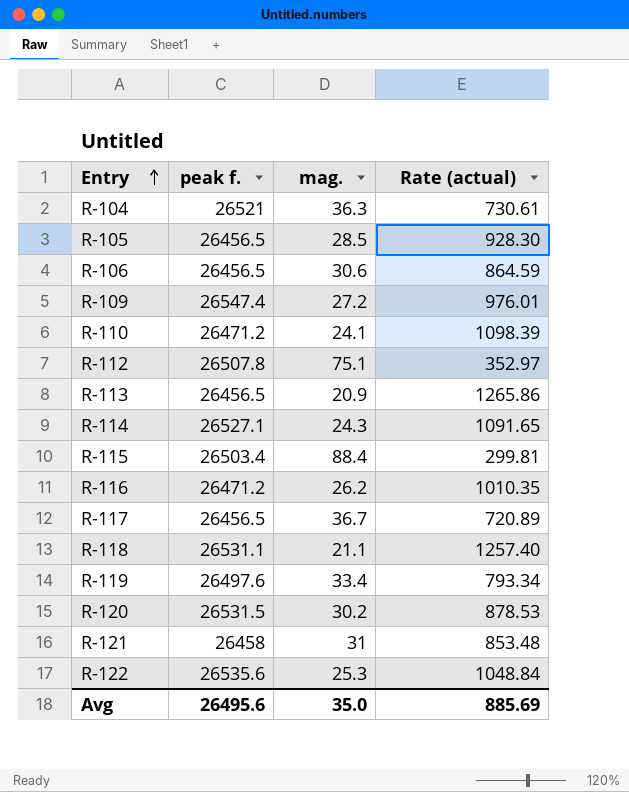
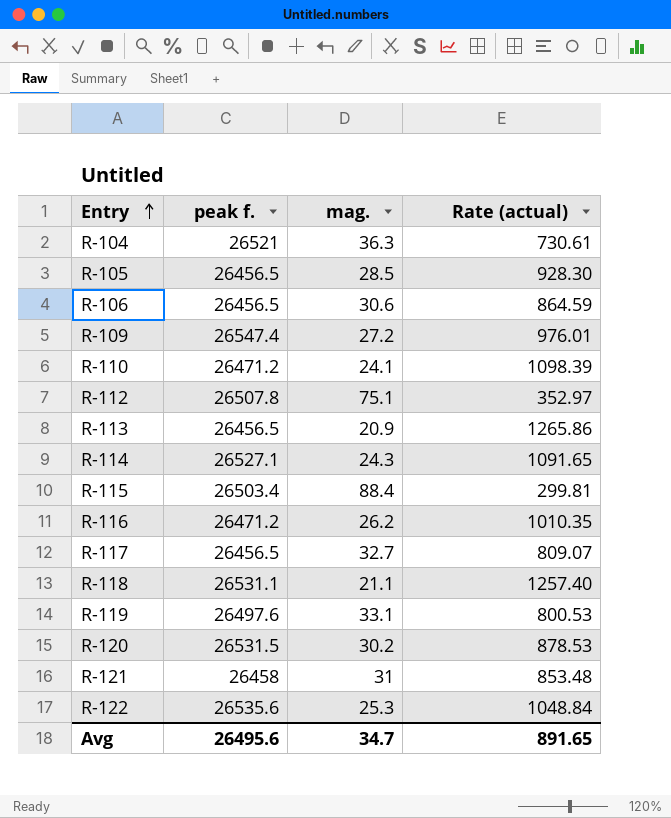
R-117 | mag.: 36.7 -> 32.7
R-117 | Rate (actual): 720.89 -> 809.07
R-119 | mag.: 33.4 -> 33.1
R-119 | Rate (actual): 793.34 -> 800.53
Avg | mag.: 35.0 -> 34.7
Avg | Rate (actual): 885.69 -> 891.65

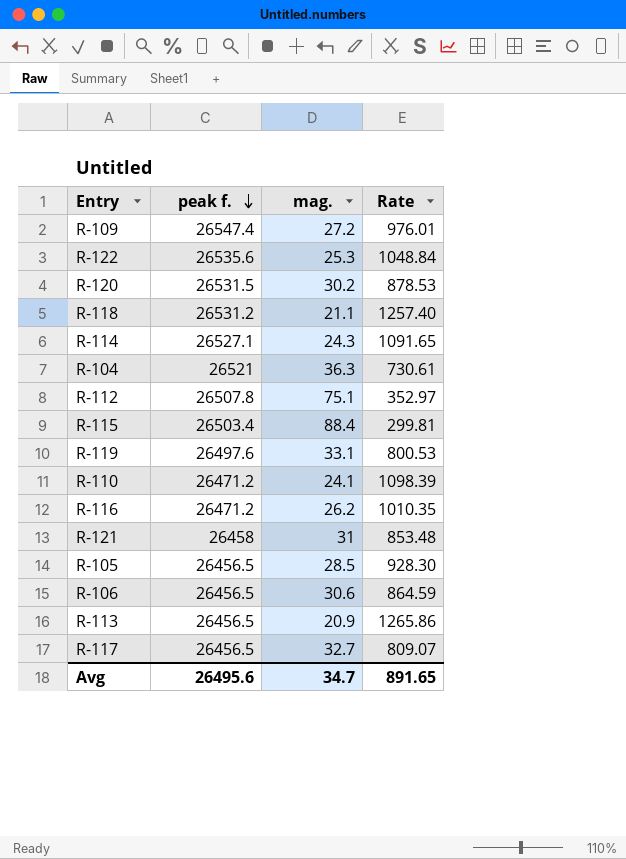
row order: Entry ascending -> peak f. descending
column name: Rate (actual) -> Rate
R-118 | peak f.: 26531.1 -> 26531.2

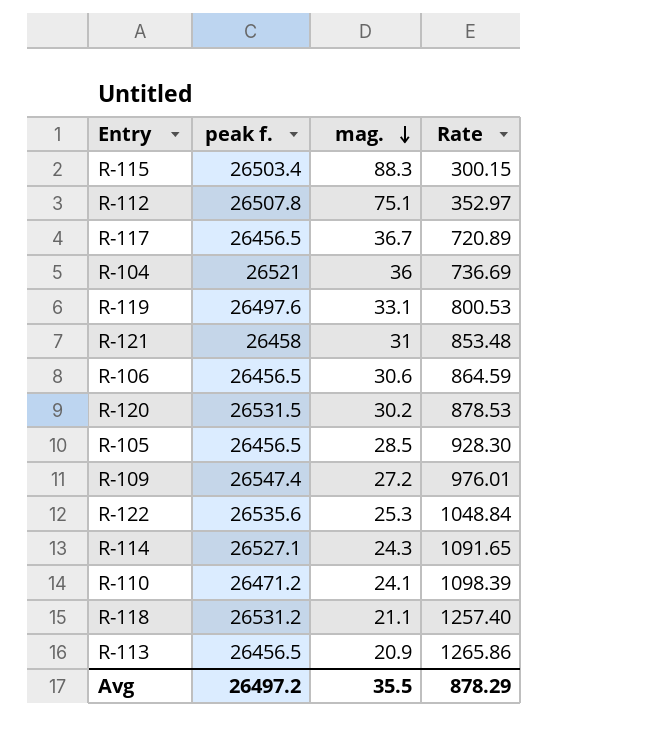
row order: peak f. descending -> mag. descending
row R-116: 26471.2 | 26.2 | 1010.35 -> none
R-115 | mag.: 88.4 -> 88.3
R-115 | Rate: 299.81 -> 300.15
R-117 | mag.: 32.7 -> 36.7
R-117 | Rate: 809.07 -> 720.89
R-104 | mag.: 36.3 -> 36
R-104 | Rate: 730.61 -> 736.69
Avg | peak f.: 26495.6 -> 26497.2
Avg | mag.: 34.7 -> 35.5
Avg | Rate: 891.65 -> 878.29

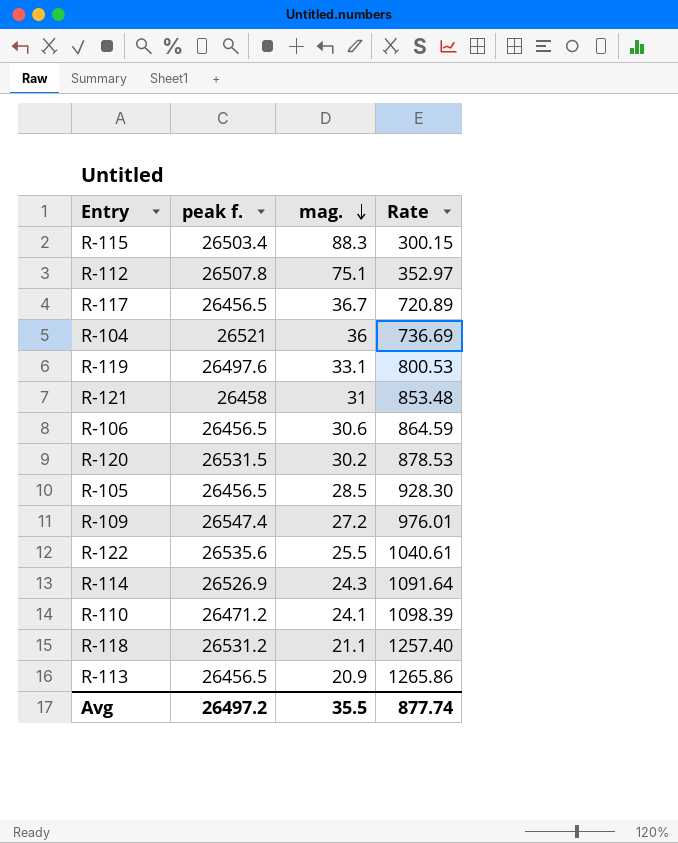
R-122 | mag.: 25.3 -> 25.5
R-122 | Rate: 1048.84 -> 1040.61
R-114 | peak f.: 26527.1 -> 26526.9
R-114 | Rate: 1091.65 -> 1091.64
Avg | Rate: 878.29 -> 877.74

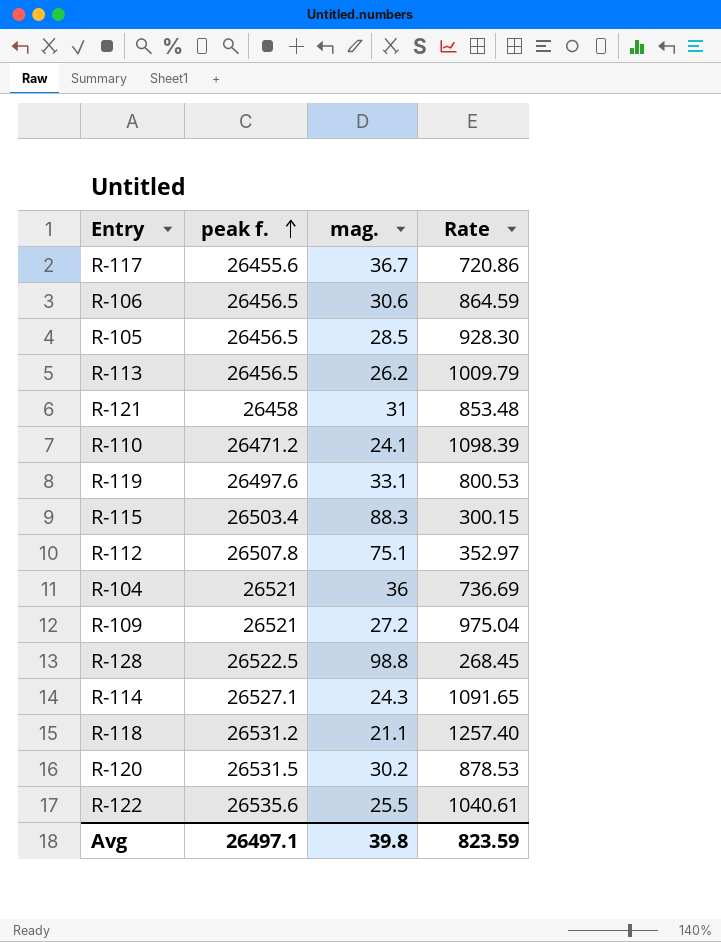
row order: mag. descending -> peak f. ascending
R-117 | peak f.: 26456.5 -> 26455.6
R-117 | Rate: 720.89 -> 720.86
R-113 | mag.: 20.9 -> 26.2
R-113 | Rate: 1265.86 -> 1009.79
R-109 | peak f.: 26547.4 -> 26521
R-109 | Rate: 976.01 -> 975.04
row R-128: none -> 26522.5 | 98.8 | 268.45
R-114 | peak f.: 26526.9 -> 26527.1
R-114 | Rate: 1091.64 -> 1091.65
Avg | peak f.: 26497.2 -> 26497.1
Avg | mag.: 35.5 -> 39.8
Avg | Rate: 877.74 -> 823.59

